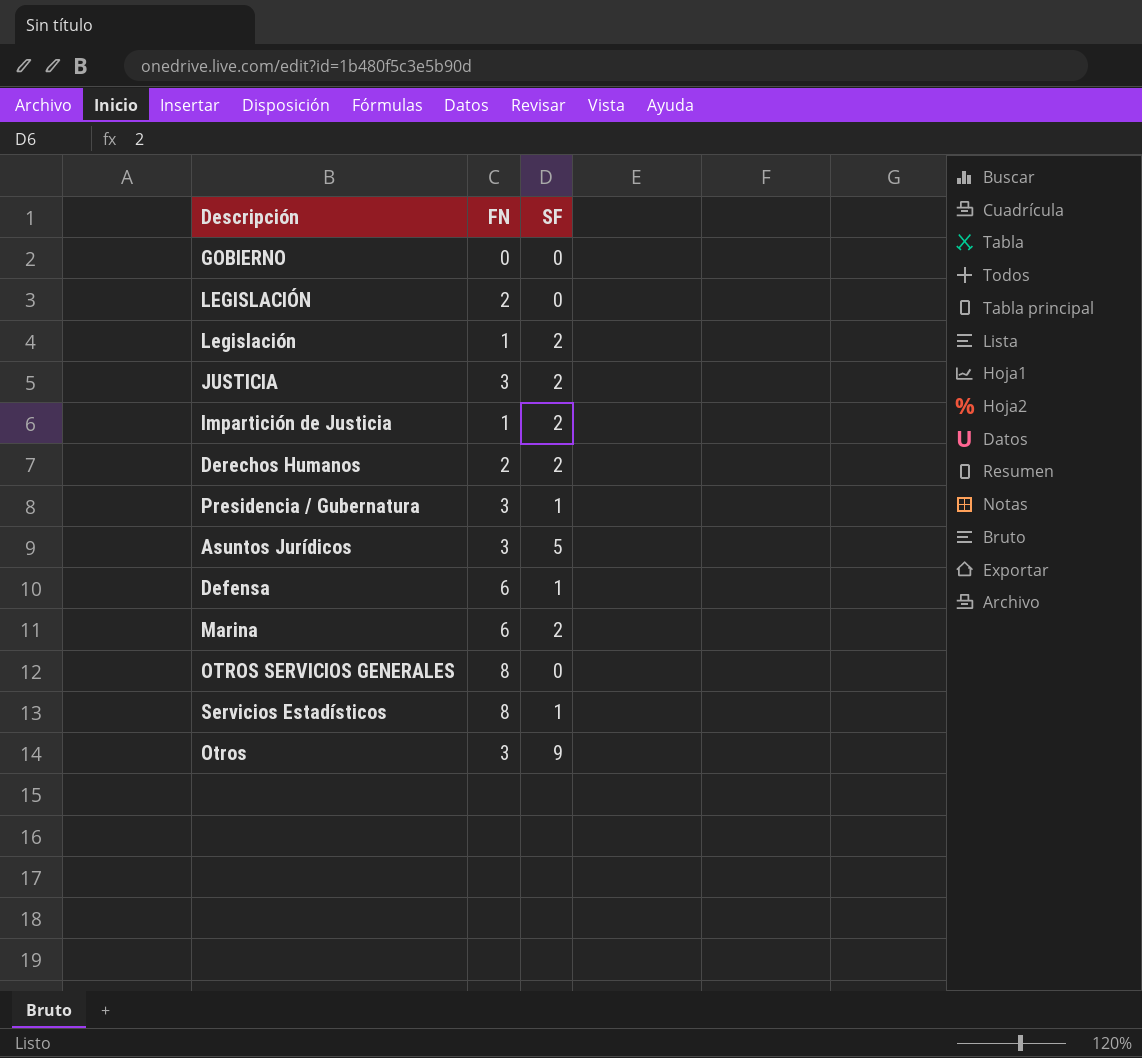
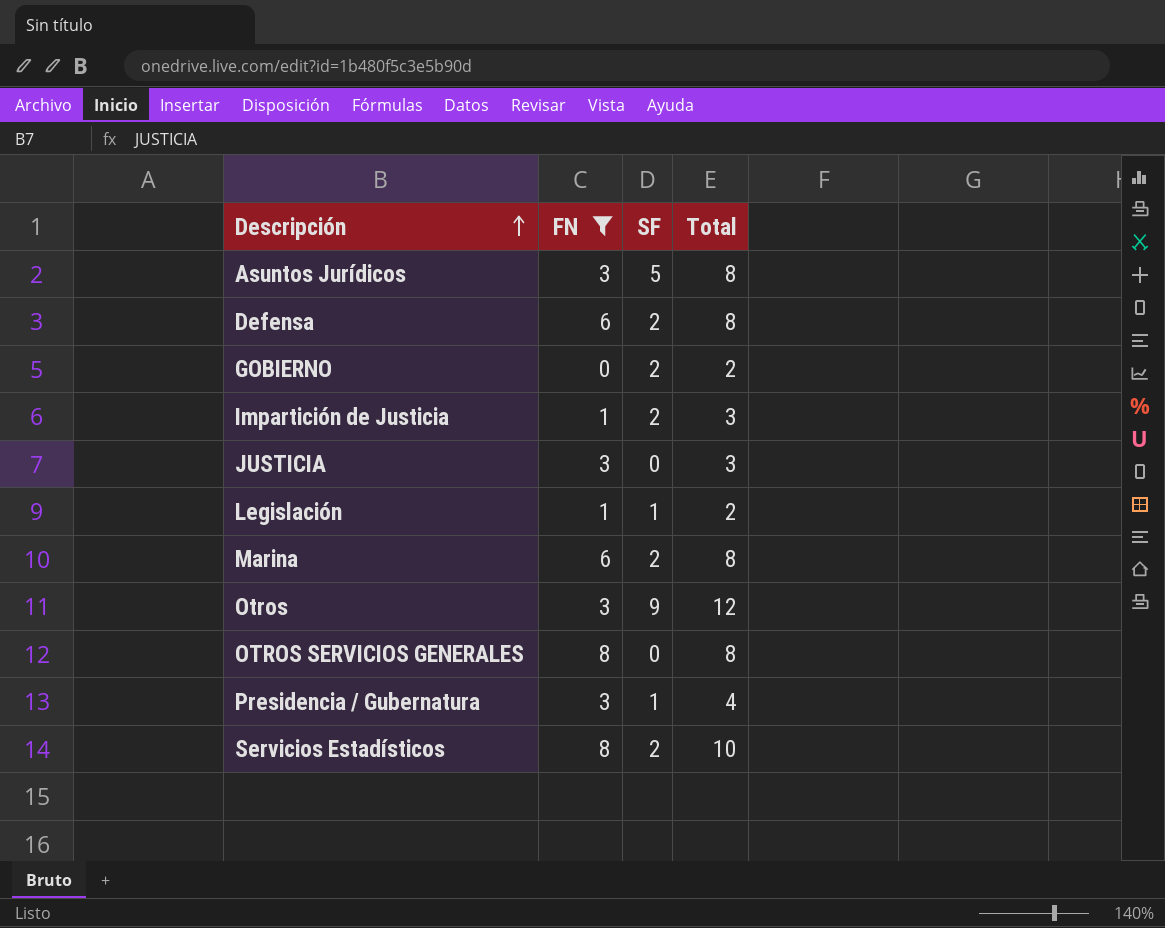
filter: none -> FN != 2
row order: none -> Descripción ascending
column Total | formula: none -> [FN] + [SF]
Defensa | SF: 1 -> 2
GOBIERNO | SF: 0 -> 2
JUSTICIA | SF: 2 -> 0
Legislación | SF: 2 -> 1
Servicios Estadísticos | SF: 1 -> 2

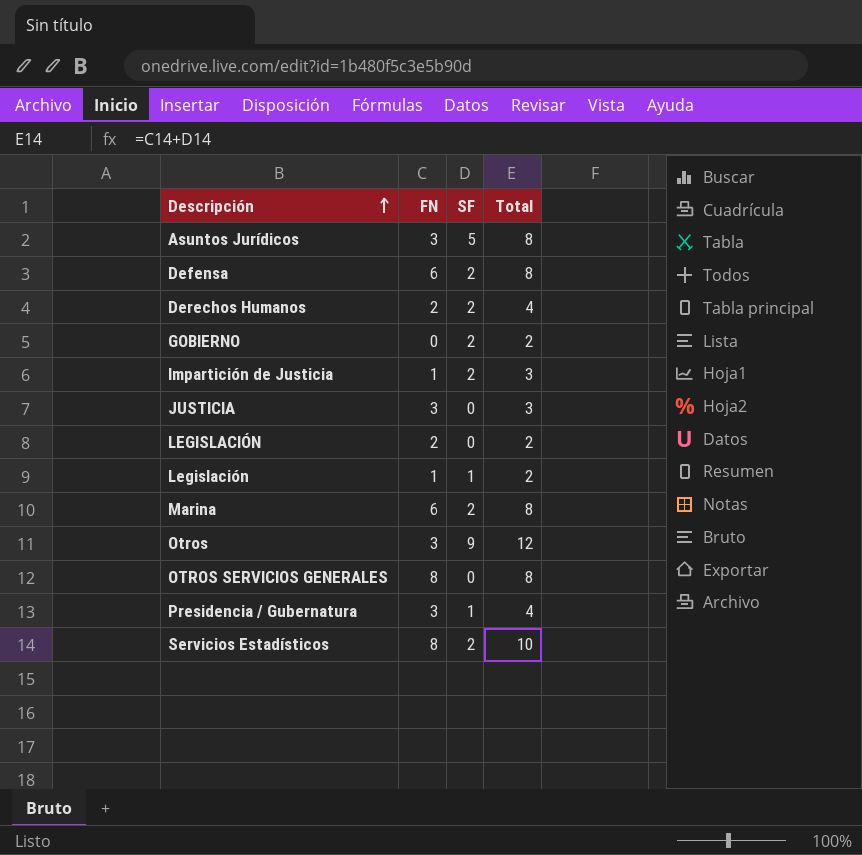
filter: FN != 2 -> none

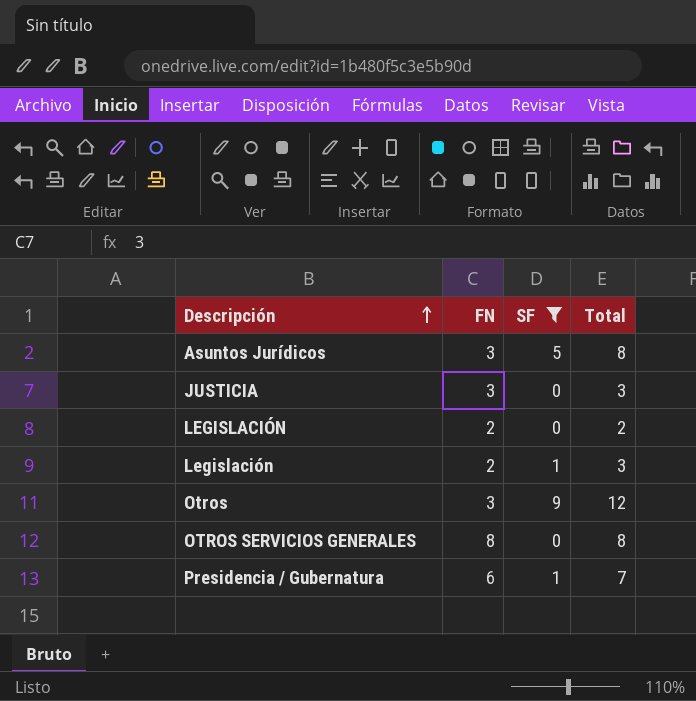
filter: none -> SF != 2
Legislación | FN: 1 -> 2
Legislación | Total: 2 -> 3
Presidencia / Gubernatura | FN: 3 -> 6
Presidencia / Gubernatura | Total: 4 -> 7

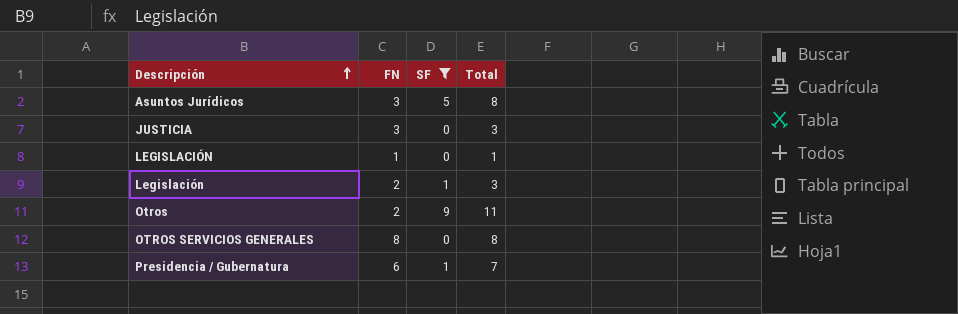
LEGISLACIÓN | FN: 2 -> 1
LEGISLACIÓN | Total: 2 -> 1
Otros | FN: 3 -> 2
Otros | Total: 12 -> 11

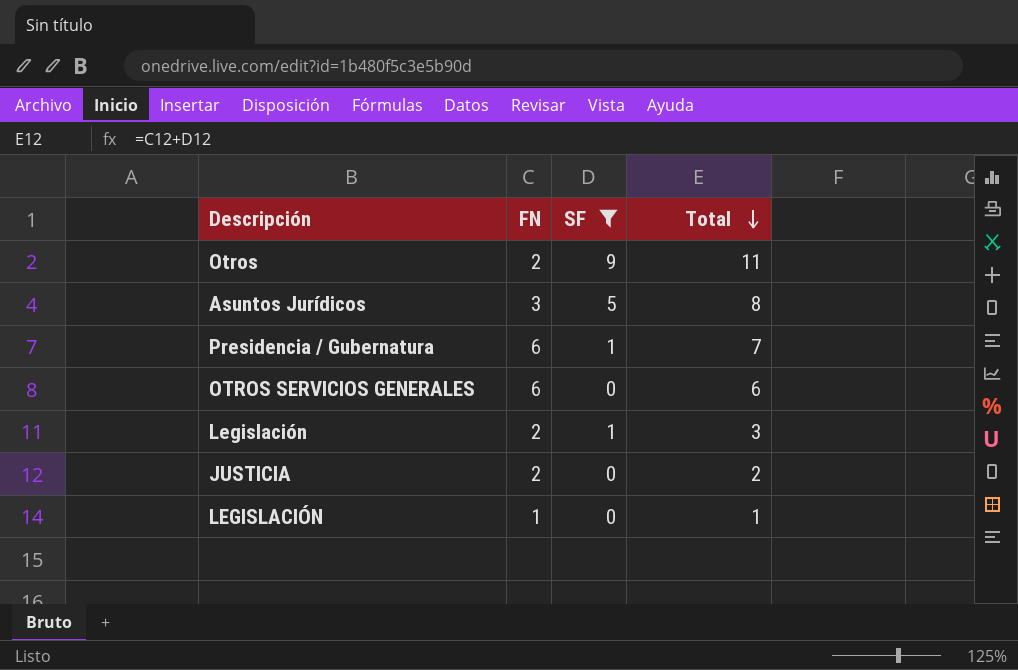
row order: Descripción ascending -> Total descending
OTROS SERVICIOS GENERALES | FN: 8 -> 6
OTROS SERVICIOS GENERALES | Total: 8 -> 6
JUSTICIA | FN: 3 -> 2
JUSTICIA | Total: 3 -> 2

